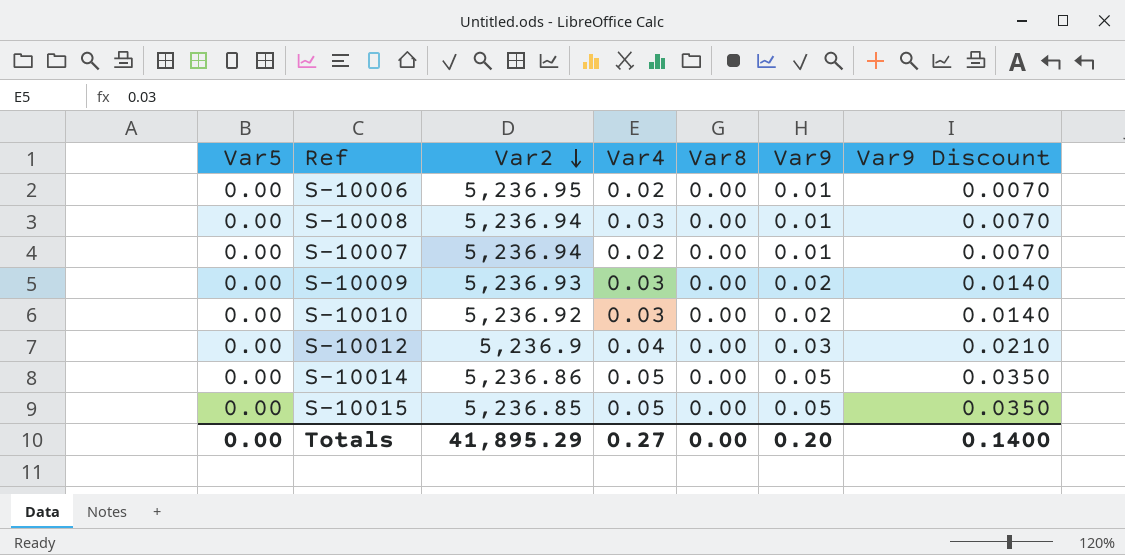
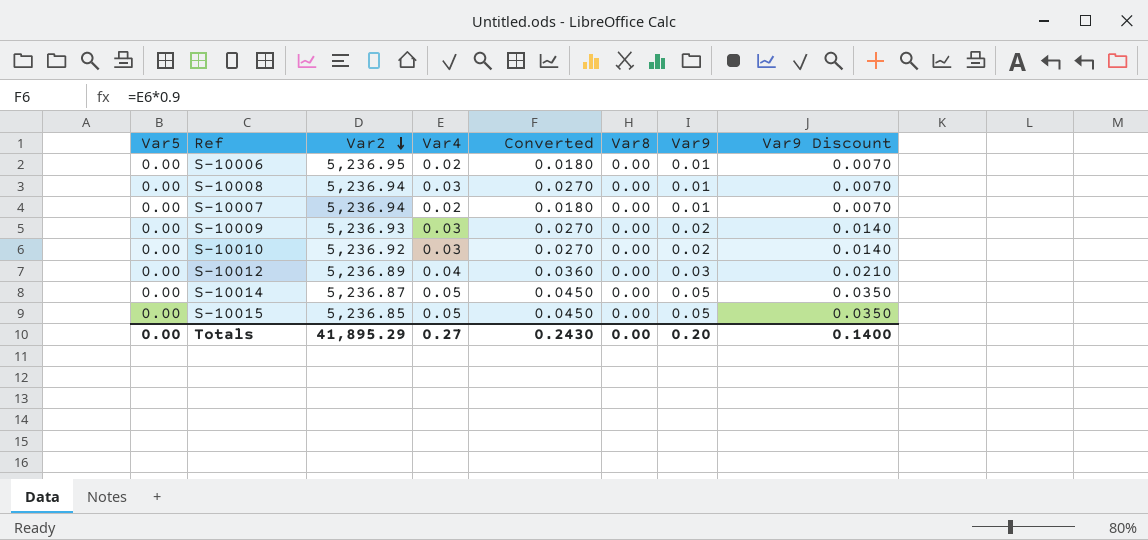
column Converted | formula: none -> [Var4] * 0.9
S-10012 | Var2: 5,236.9 -> 5,236.89
S-10014 | Var2: 5,236.86 -> 5,236.87

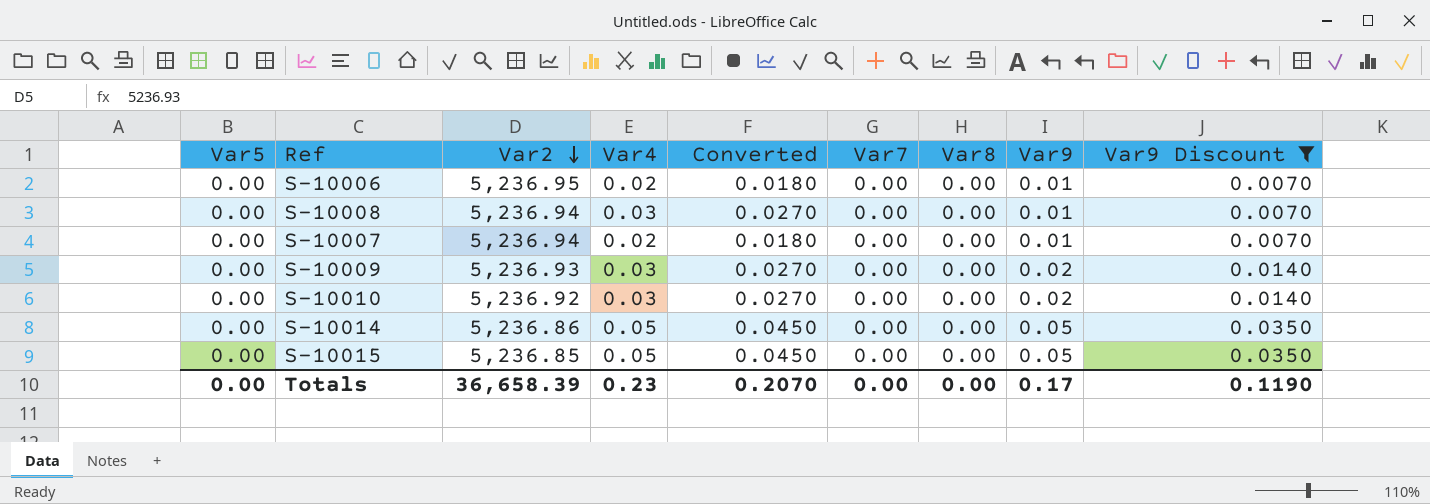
filter: none -> Var9 Discount != 0.0210
column Var7 | position: none -> 6
S-10014 | Var2: 5,236.87 -> 5,236.86
Totals | Var2: 41,895.29 -> 36,658.39
Totals | Var4: 0.27 -> 0.23
Totals | Converted: 0.2430 -> 0.2070
Totals | Var9: 0.20 -> 0.17
Totals | Var9 Discount: 0.1400 -> 0.1190

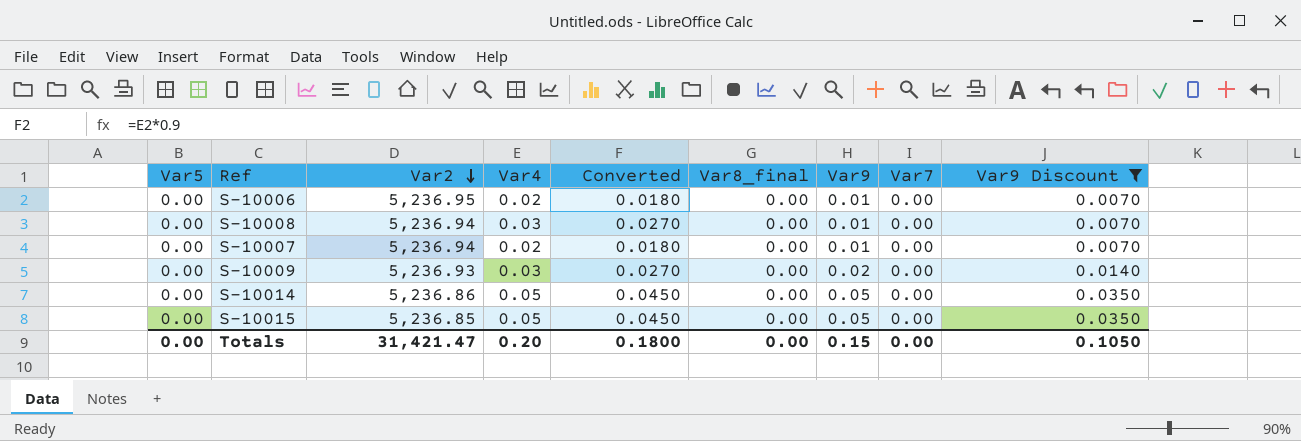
column name: Var8 -> Var8_final
column Var7 | position: 6 -> 8
row S-10010: 0.00 | 5,236.92 | 0.03 | 0.0270 | 0.00 | 0.00 | 0.02 | 0.0140 -> none
Totals | Var2: 36,658.39 -> 31,421.47
Totals | Var4: 0.23 -> 0.20
Totals | Converted: 0.2070 -> 0.1800
Totals | Var9: 0.17 -> 0.15
Totals | Var9 Discount: 0.1190 -> 0.1050

